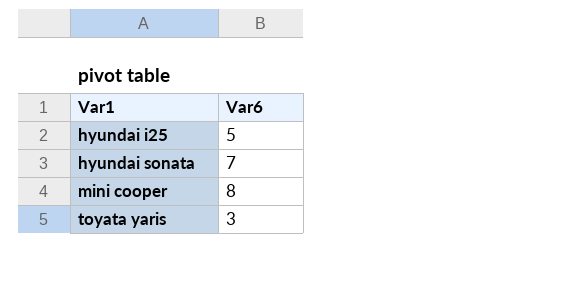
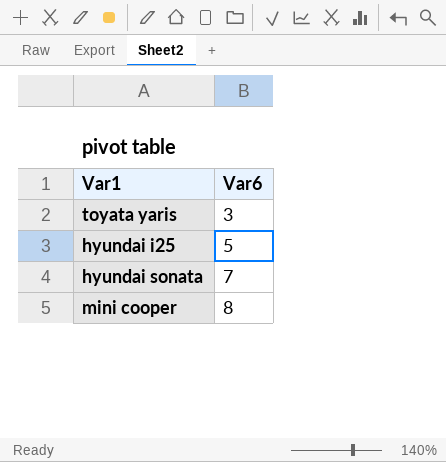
row order: Var1 ascending -> Var6 ascending

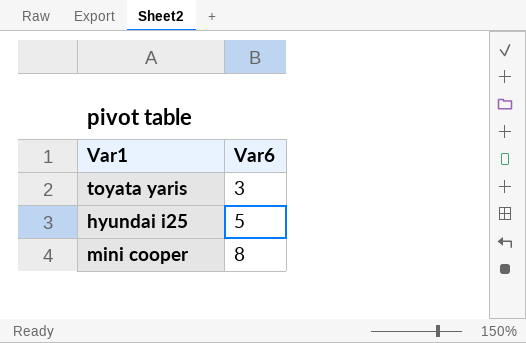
row hyundai sonata: 7 -> none

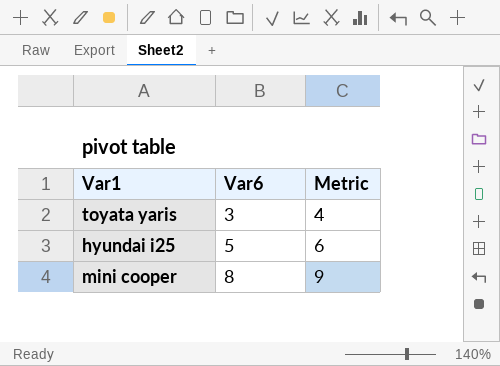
column Metric | formula: none -> [Var6] + 1

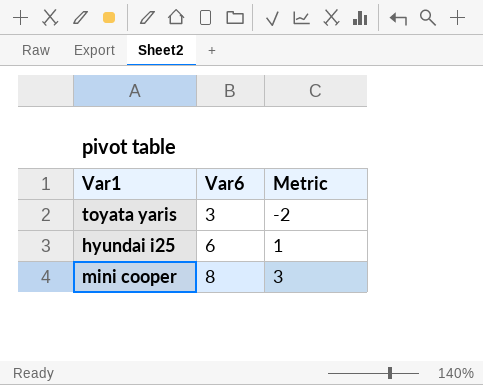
column Metric | formula: [Var6] + 1 -> [Var6] - 5
hyundai i25 | Var6: 5 -> 6

